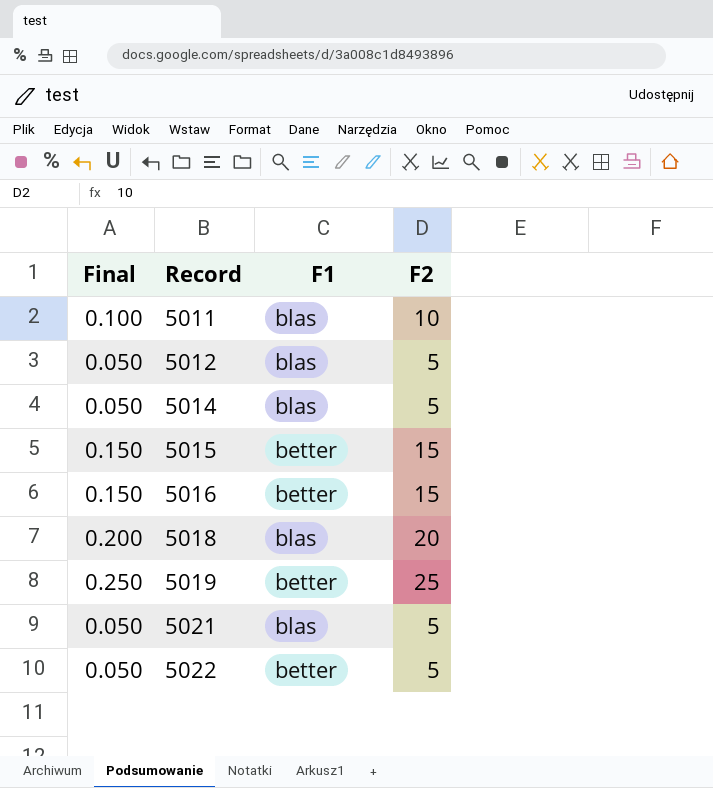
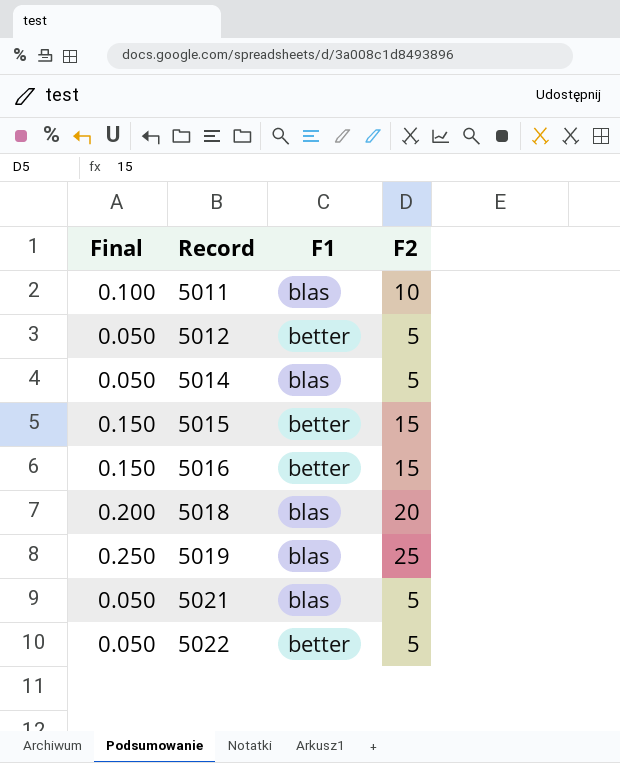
5012 | F1: blas -> better
5019 | F1: better -> blas

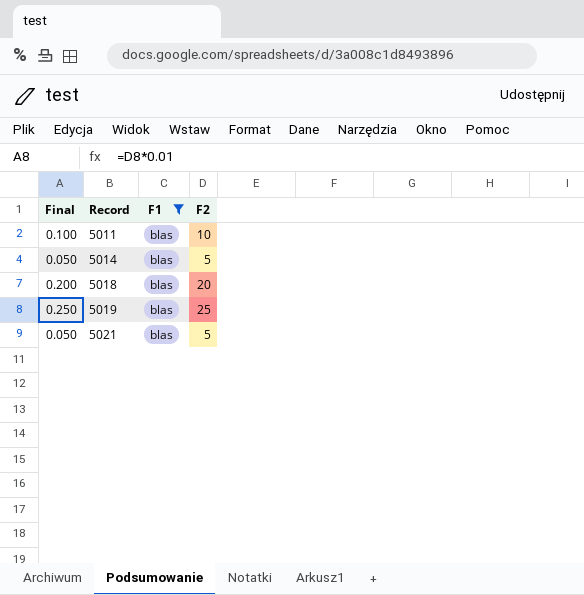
filter: none -> F1 = blas

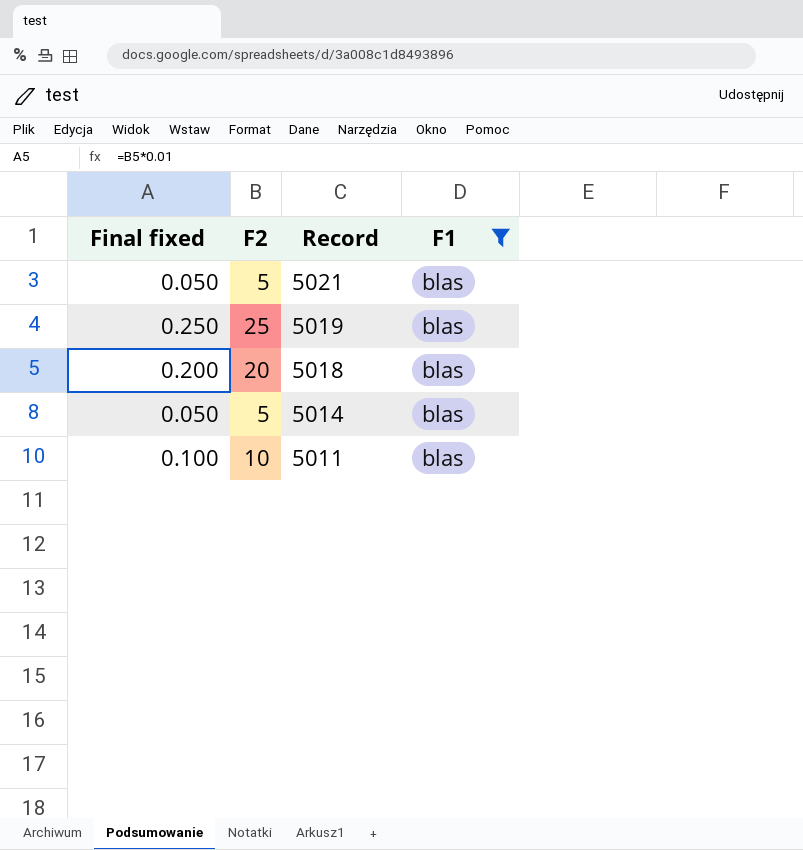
row order: Record ascending -> Record descending
column name: Final -> Final fixed
column F2 | position: 4 -> 2

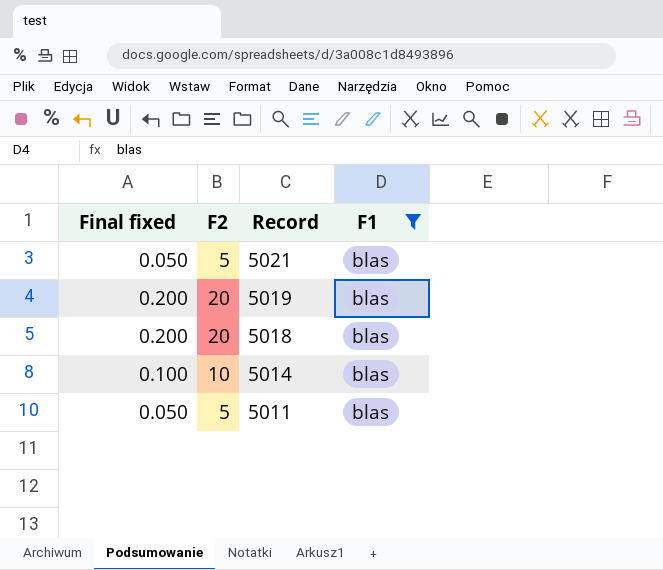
5019 | Final fixed: 0.250 -> 0.200
5019 | F2: 25 -> 20
5014 | Final fixed: 0.050 -> 0.100
5014 | F2: 5 -> 10
5011 | Final fixed: 0.100 -> 0.050
5011 | F2: 10 -> 5

